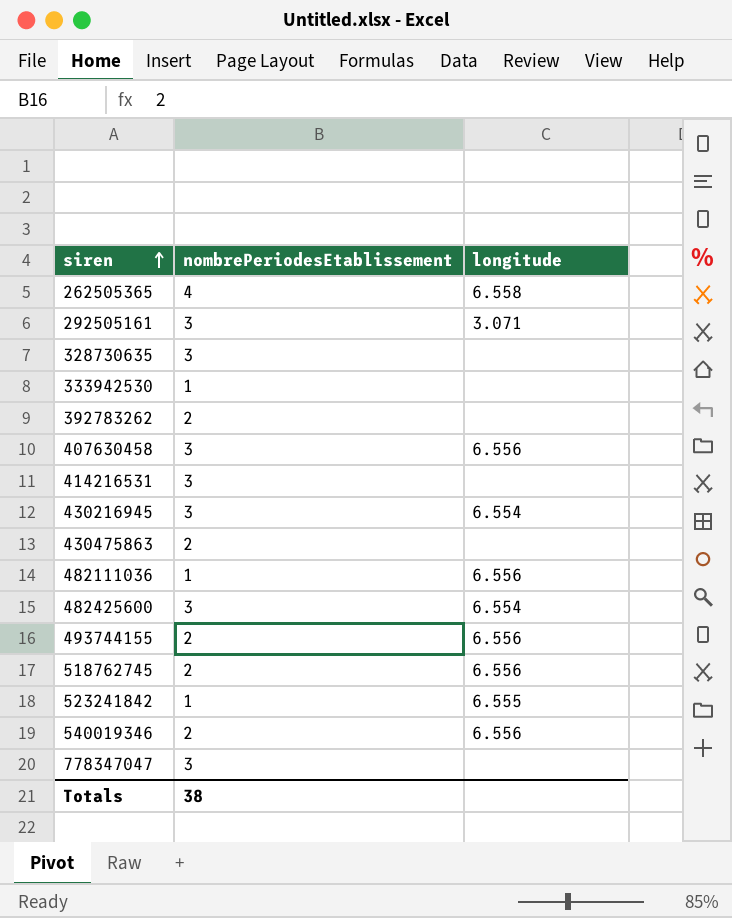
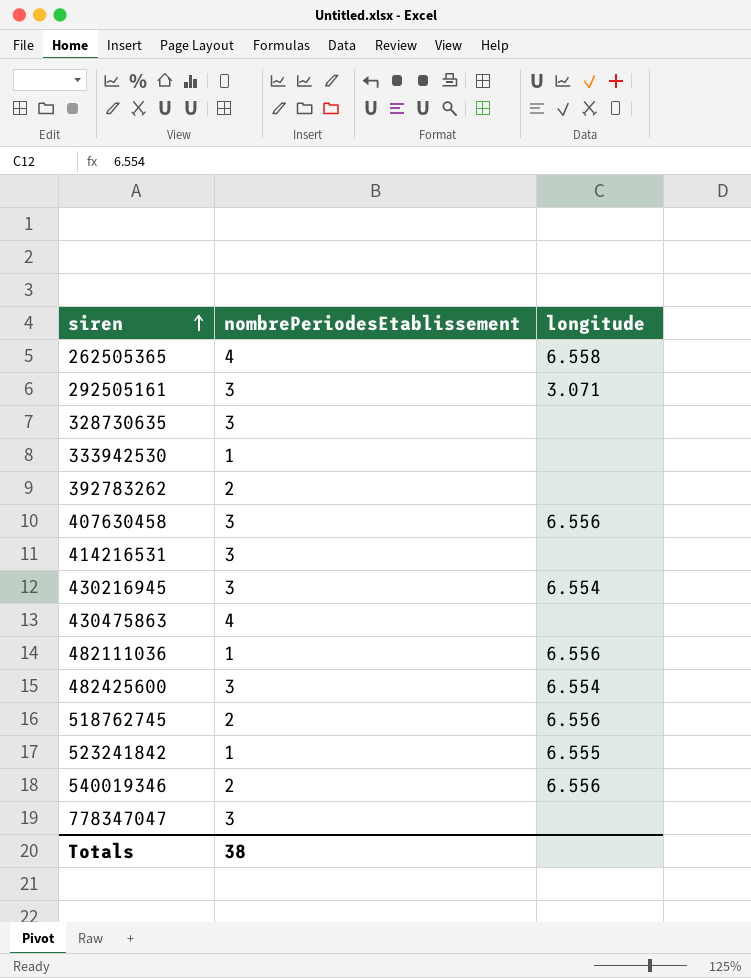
row 493744155: 2 | 6.556 -> none
430475863 | nombrePeriodesEtablissement: 2 -> 4

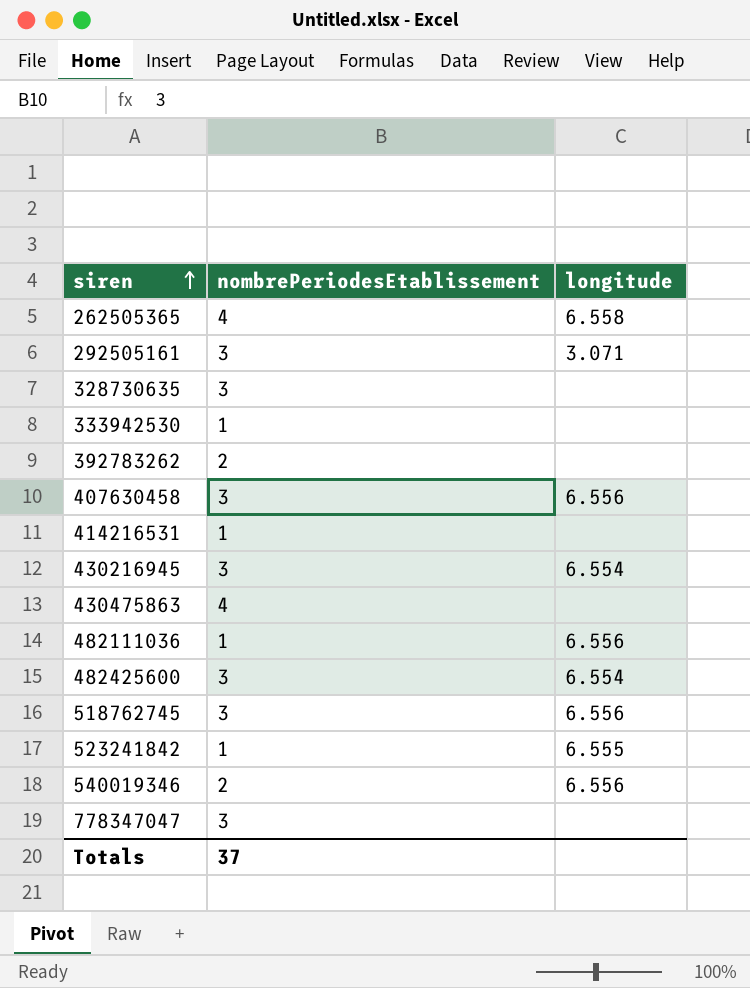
414216531 | nombrePeriodesEtablissement: 3 -> 1
518762745 | nombrePeriodesEtablissement: 2 -> 3
Totals | nombrePeriodesEtablissement: 38 -> 37

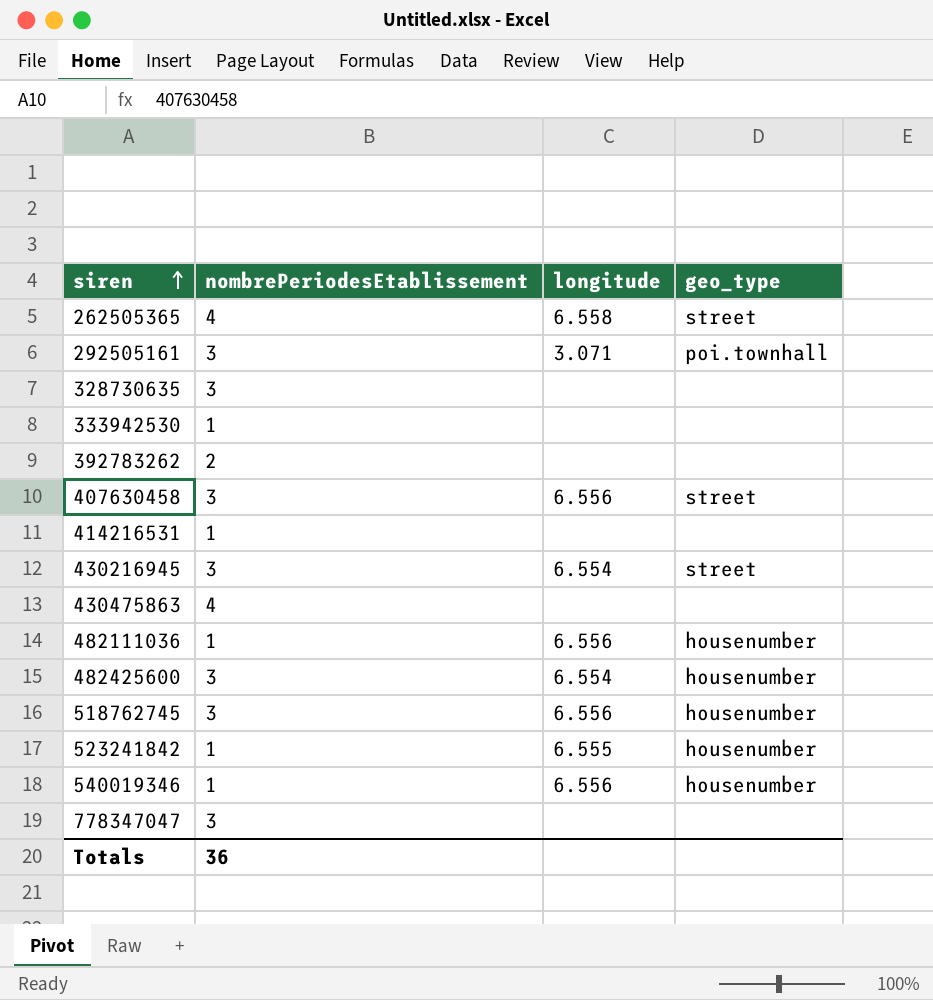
column geo_type | position: none -> 4
540019346 | nombrePeriodesEtablissement: 2 -> 1
Totals | nombrePeriodesEtablissement: 37 -> 36

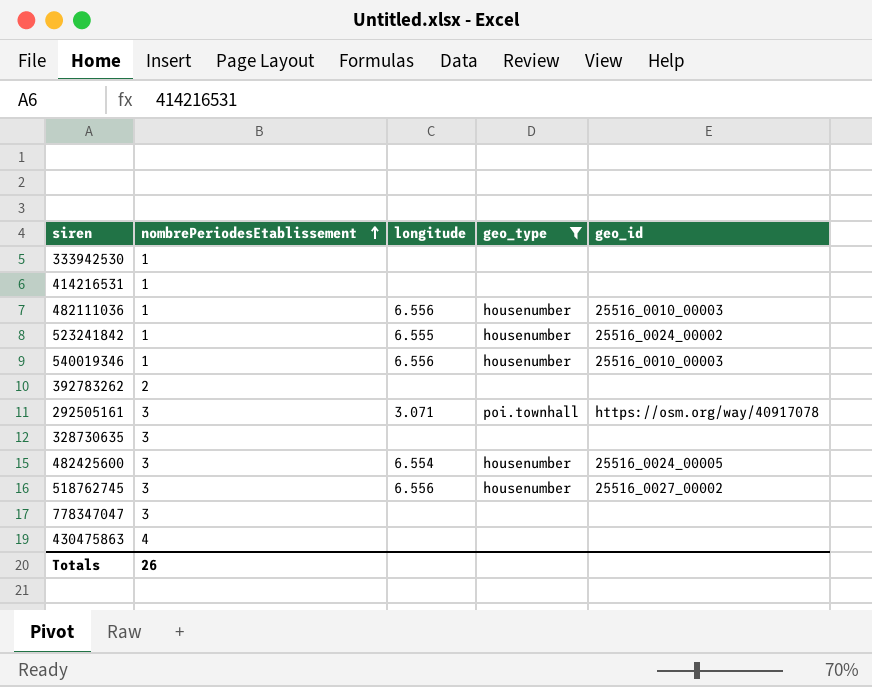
filter: none -> geo_type != street
row order: siren ascending -> nombrePeriodesEtablissement ascending
column geo_id | position: none -> 5
Totals | nombrePeriodesEtablissement: 36 -> 26

